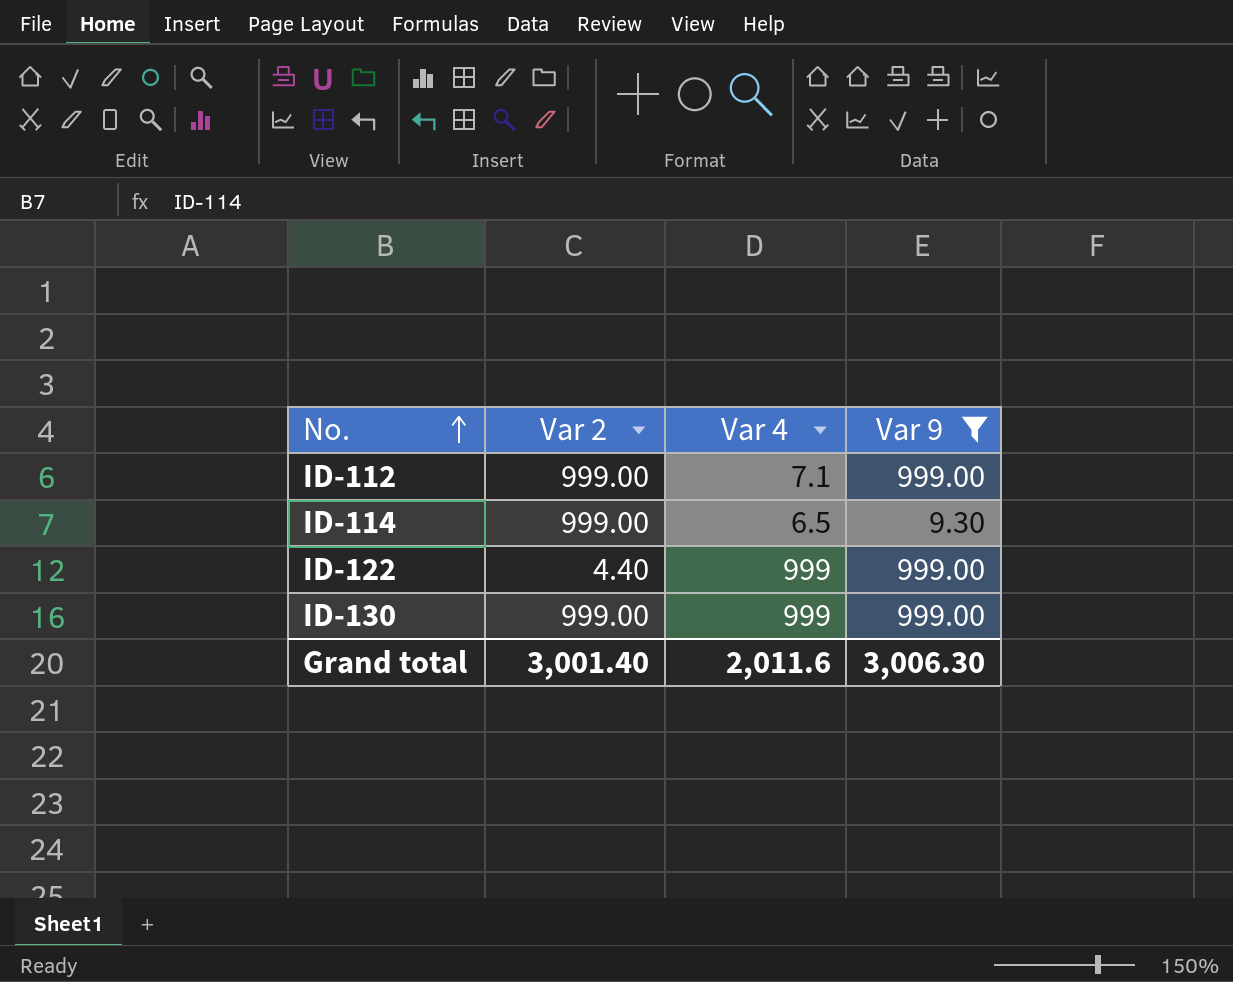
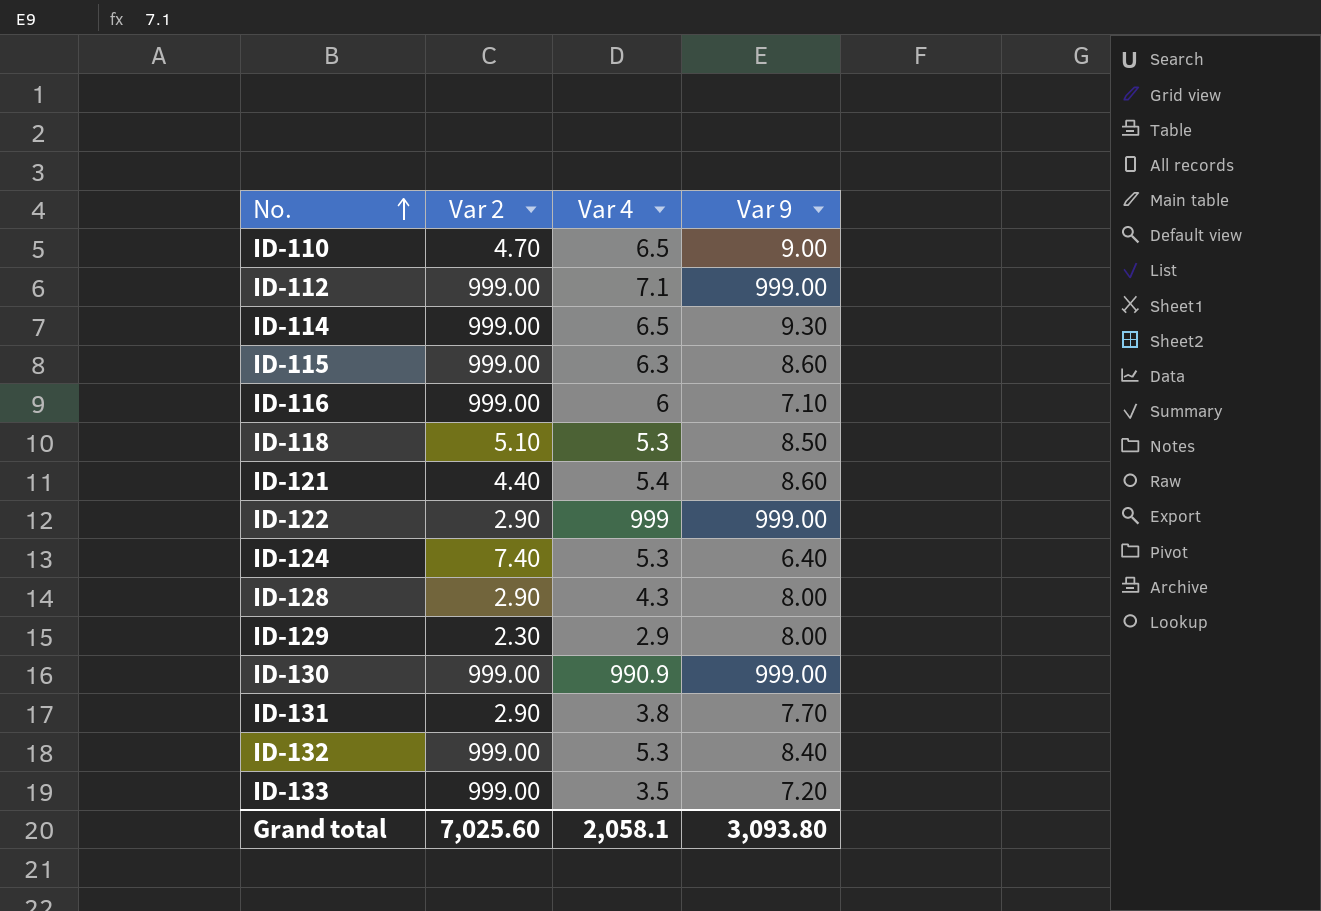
filter: Var 9 >= 9.30 -> none
ID-122 | Var 2: 4.40 -> 2.90
ID-130 | Var 4: 999 -> 990.9
Grand total | Var 2: 3,001.40 -> 7,025.60
Grand total | Var 4: 2,011.6 -> 2,058.1
Grand total | Var 9: 3,006.30 -> 3,093.80

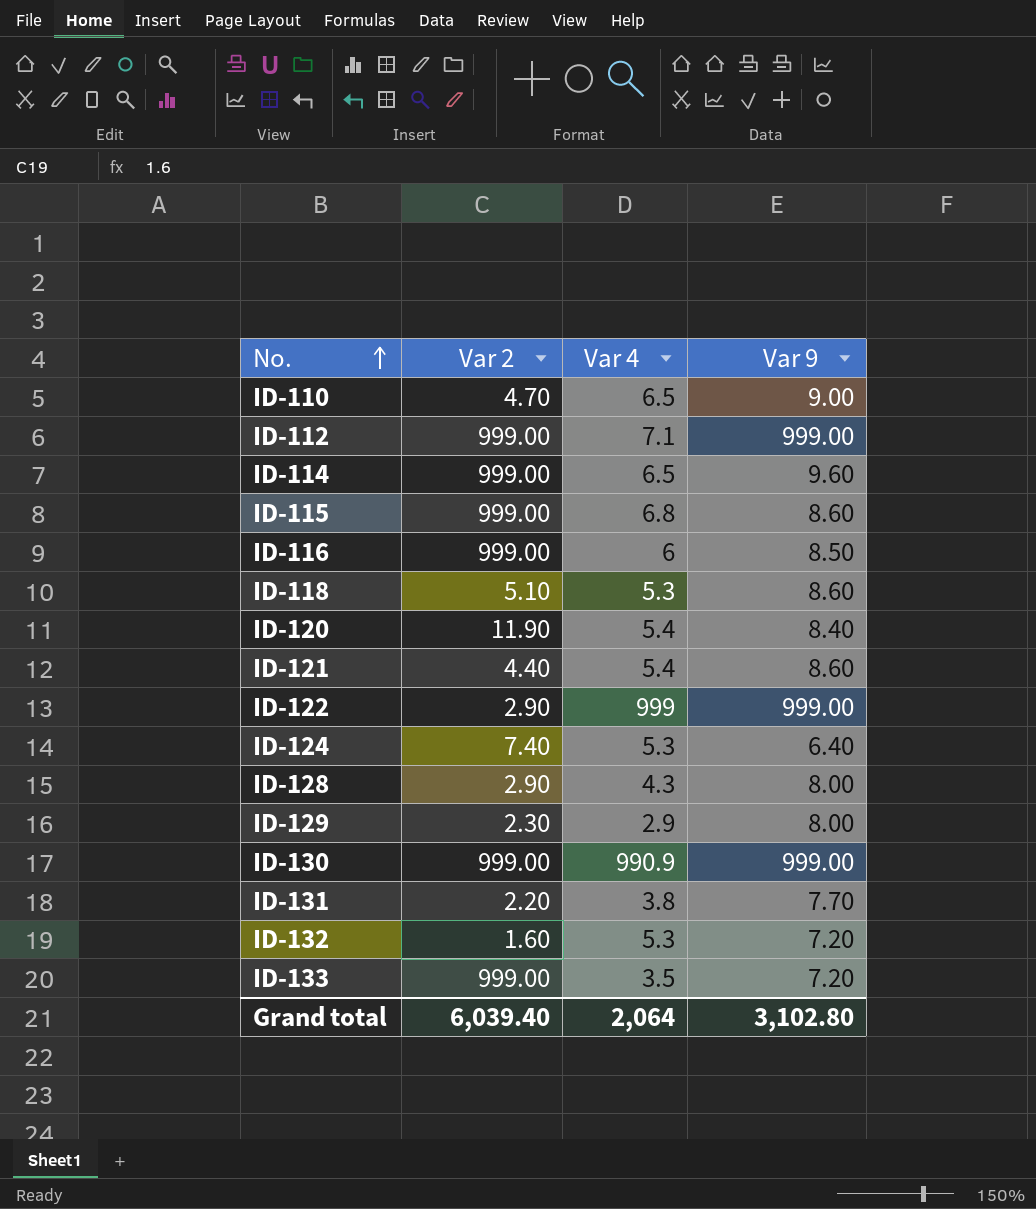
ID-114 | Var 9: 9.30 -> 9.60
ID-115 | Var 4: 6.3 -> 6.8
ID-116 | Var 9: 7.10 -> 8.50
ID-118 | Var 9: 8.50 -> 8.60
row ID-120: none -> 11.90 | 5.4 | 8.40
ID-131 | Var 2: 2.90 -> 2.20
ID-132 | Var 2: 999.00 -> 1.60
ID-132 | Var 9: 8.40 -> 7.20
Grand total | Var 2: 7,025.60 -> 6,039.40
Grand total | Var 4: 2,058.1 -> 2,064
Grand total | Var 9: 3,093.80 -> 3,102.80

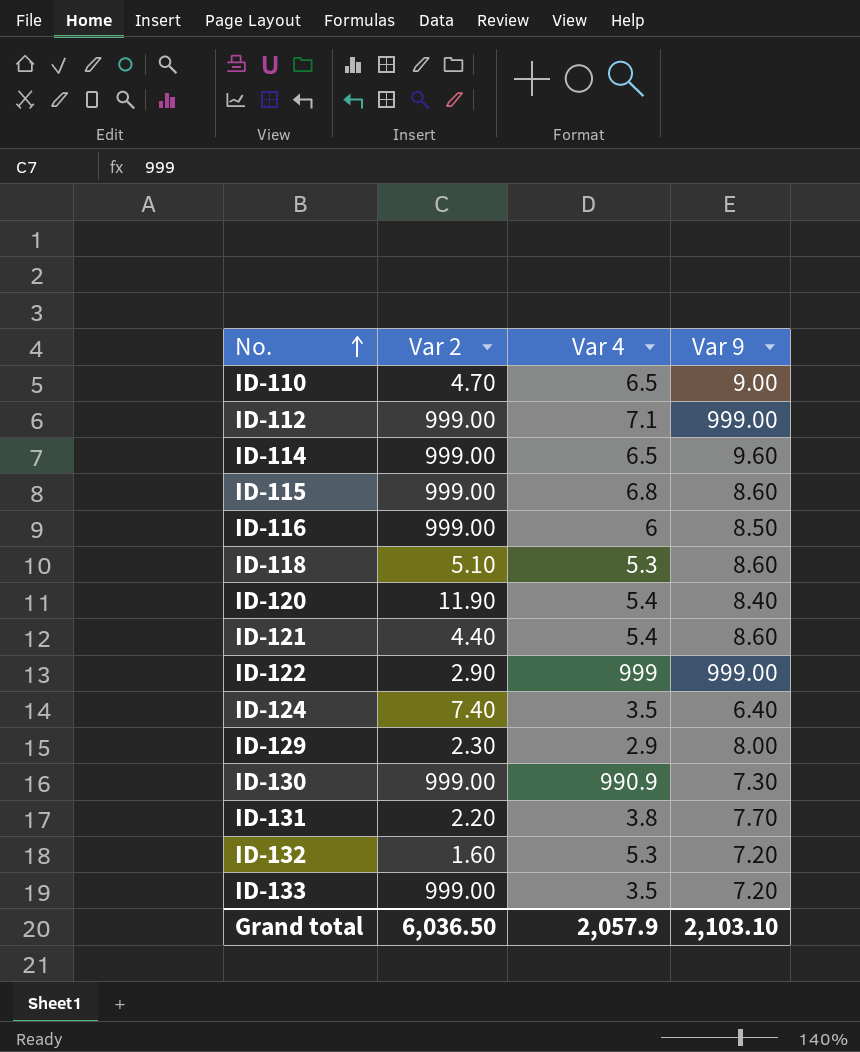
row ID-128: 2.90 | 4.3 | 8.00 -> none
ID-124 | Var 4: 5.3 -> 3.5
ID-130 | Var 9: 999.00 -> 7.30
Grand total | Var 2: 6,039.40 -> 6,036.50
Grand total | Var 4: 2,064 -> 2,057.9
Grand total | Var 9: 3,102.80 -> 2,103.10

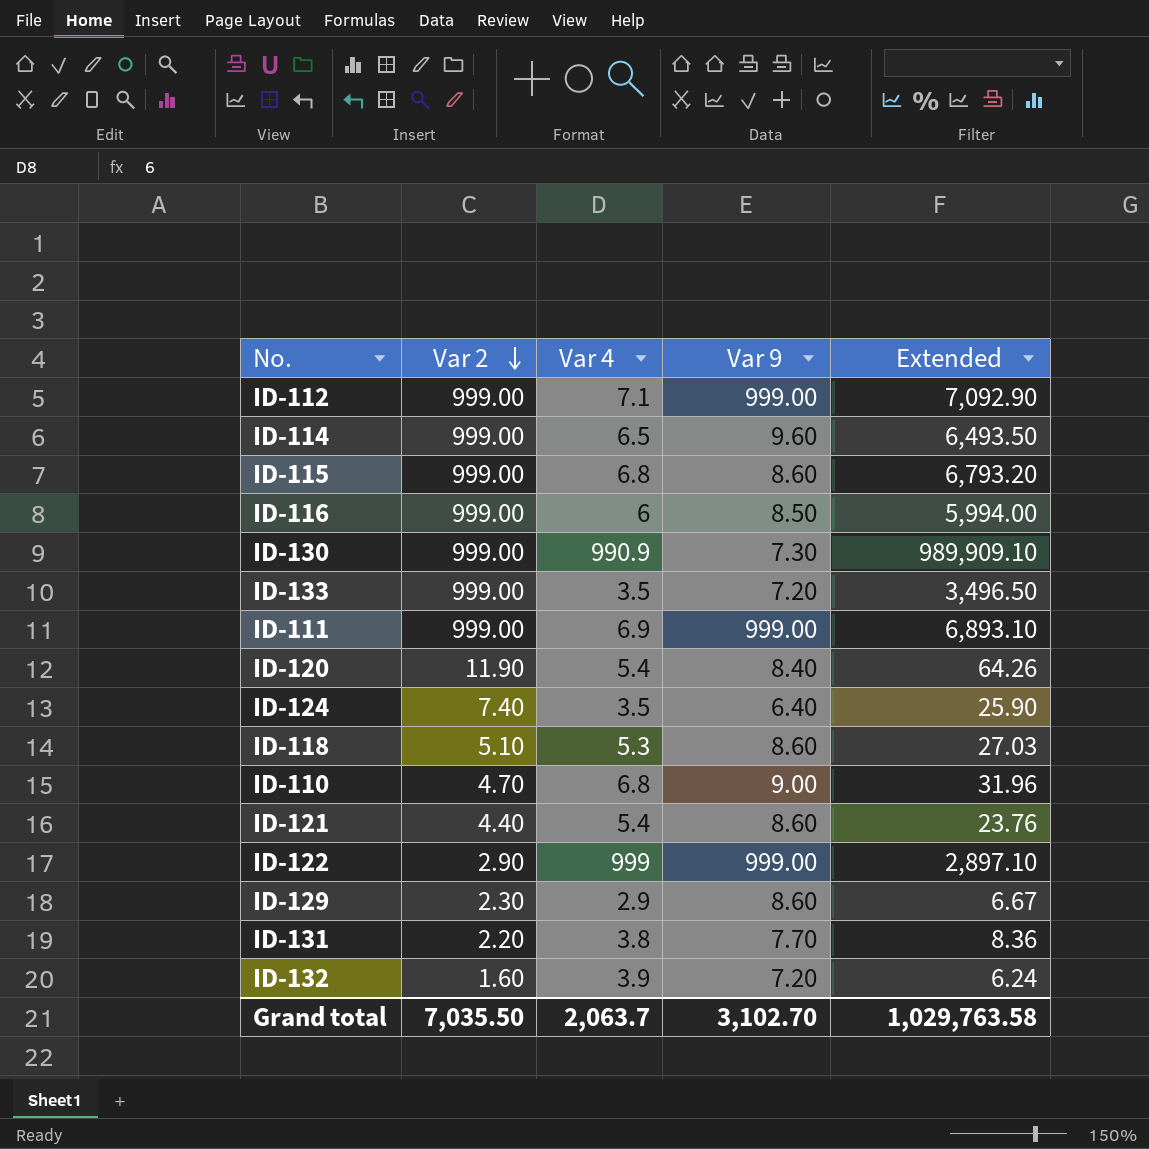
row order: No. ascending -> Var 2 descending
column Extended | formula: none -> [Var 2] * [Var 4]
row ID-111: none -> 999.00 | 6.9 | 999.00 | 6,893.10
ID-110 | Var 4: 6.5 -> 6.8
ID-129 | Var 9: 8.00 -> 8.60
ID-132 | Var 4: 5.3 -> 3.9
Grand total | Var 2: 6,036.50 -> 7,035.50
Grand total | Var 4: 2,057.9 -> 2,063.7
Grand total | Var 9: 2,103.10 -> 3,102.70

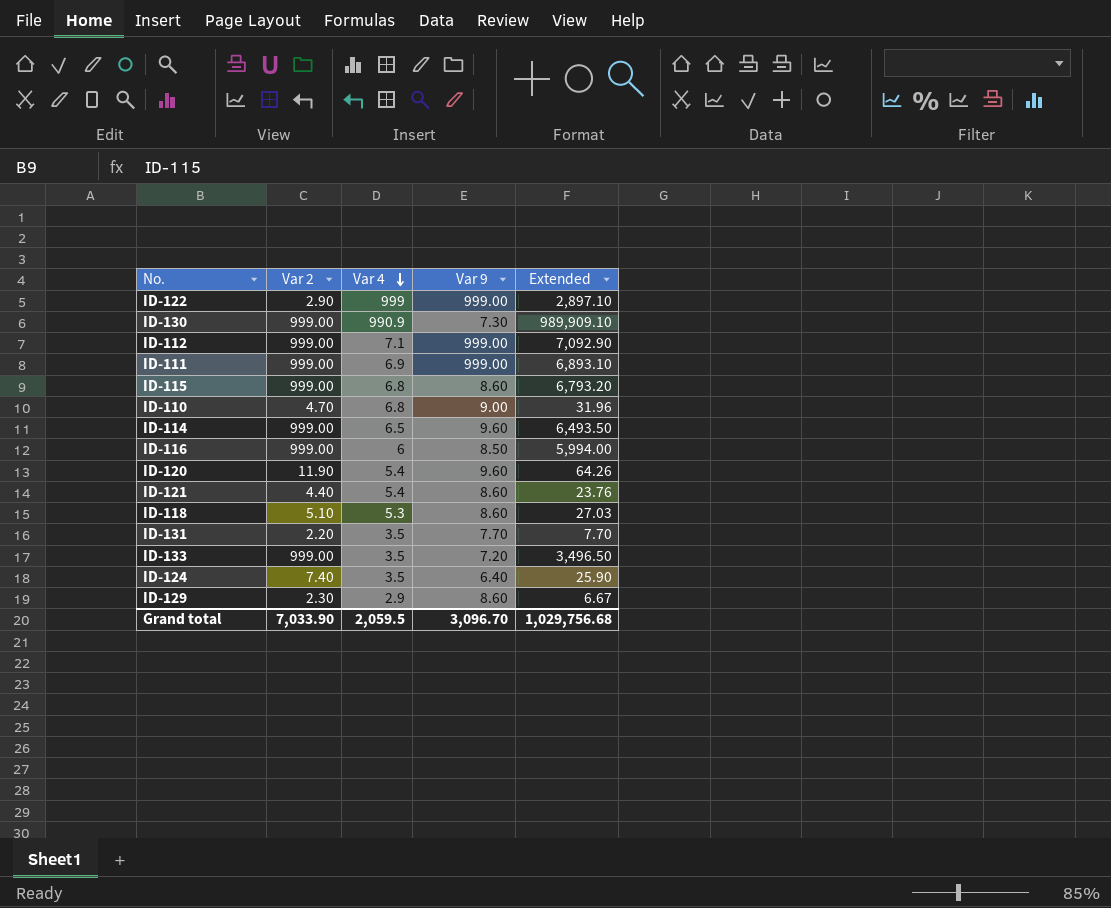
row order: Var 2 descending -> Var 4 descending
row ID-132: 1.60 | 3.9 | 7.20 | 6.24 -> none
ID-120 | Var 9: 8.40 -> 9.60
ID-131 | Var 4: 3.8 -> 3.5
ID-131 | Extended: 8.36 -> 7.70
Grand total | Var 2: 7,035.50 -> 7,033.90
Grand total | Var 4: 2,063.7 -> 2,059.5
Grand total | Var 9: 3,102.70 -> 3,096.70
Grand total | Extended: 1,029,763.58 -> 1,029,756.68

